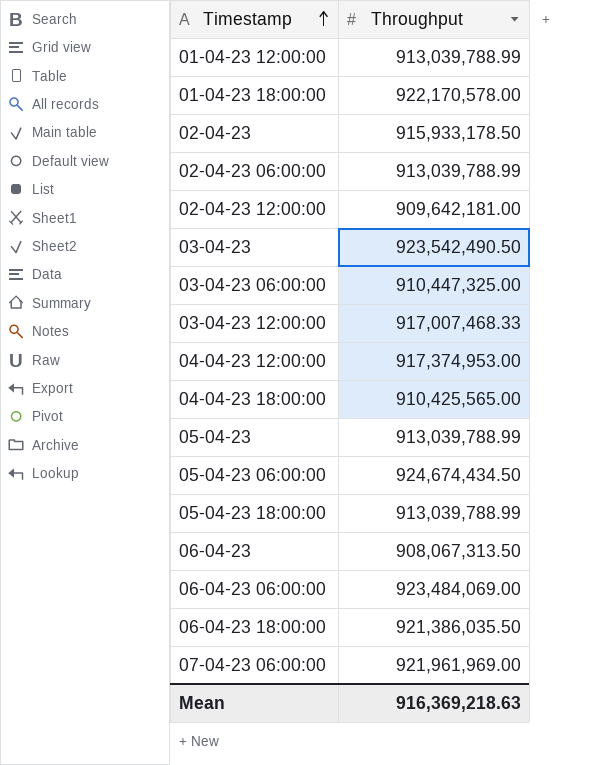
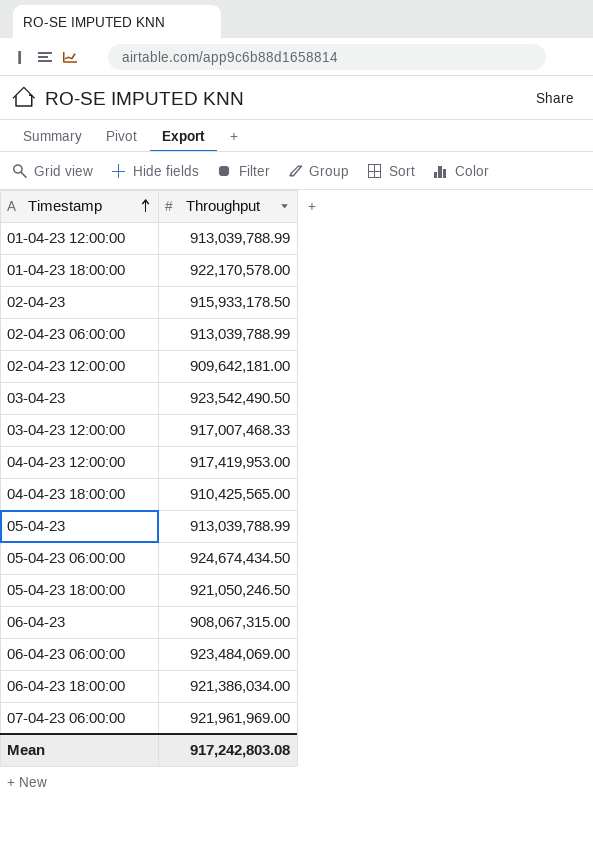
row 03-04-23 06:00:00: 910,447,325.00 -> none
04-04-23 12:00:00 | Throughput: 917,374,953.00 -> 917,419,953.00
05-04-23 18:00:00 | Throughput: 913,039,788.99 -> 921,050,246.50
06-04-23 | Throughput: 908,067,313.50 -> 908,067,315.00
06-04-23 18:00:00 | Throughput: 921,386,035.50 -> 921,386,034.00
Mean | Throughput: 916,369,218.63 -> 917,242,803.08

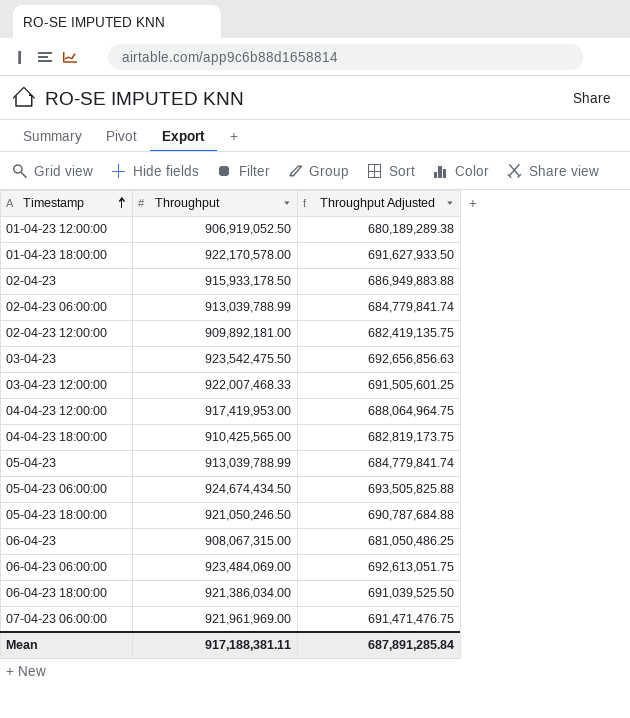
column Throughput Adjusted | formula: none -> [Throughput] * 0.75
01-04-23 12:00:00 | Throughput: 913,039,788.99 -> 906,919,052.50
02-04-23 12:00:00 | Throughput: 909,642,181.00 -> 909,892,181.00
03-04-23 | Throughput: 923,542,490.50 -> 923,542,475.50
03-04-23 12:00:00 | Throughput: 917,007,468.33 -> 922,007,468.33
Mean | Throughput: 917,242,803.08 -> 917,188,381.11

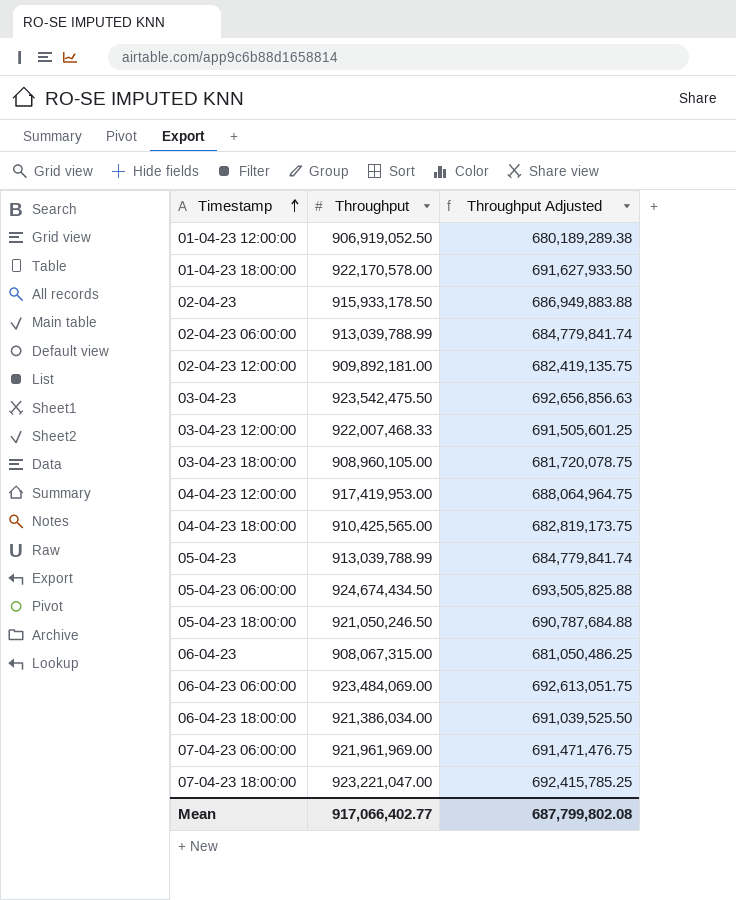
row 03-04-23 18:00:00: none -> 908,960,105.00 | 681,720,078.75
row 07-04-23 18:00:00: none -> 923,221,047.00 | 692,415,785.25
Mean | Throughput: 917,188,381.11 -> 917,066,402.77
Mean | Throughput Adjusted: 687,891,285.84 -> 687,799,802.08

